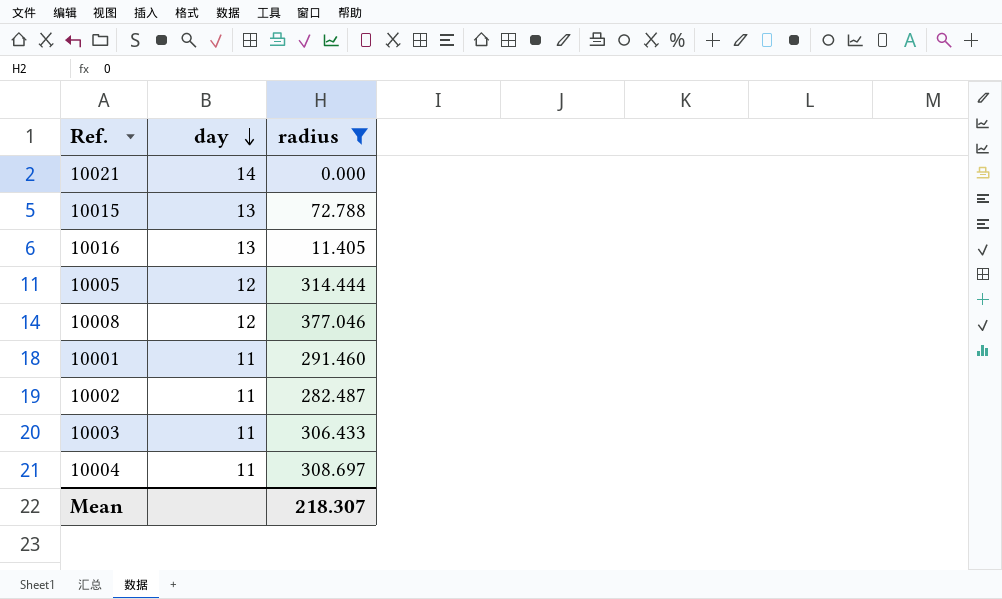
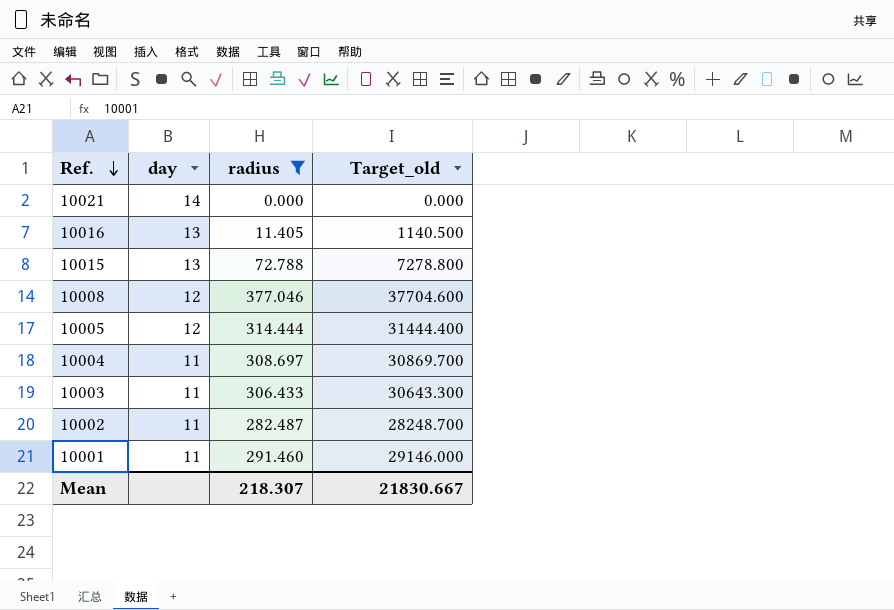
row order: day descending -> Ref. descending
column Target_old | formula: none -> [radius] * 100

